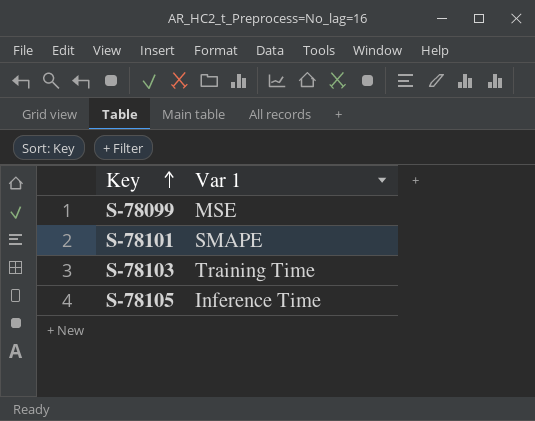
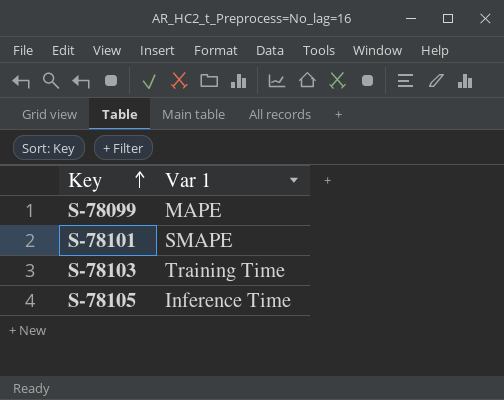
S-78099 | Var 1: MSE -> MAPE

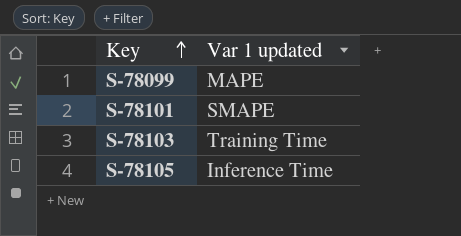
column name: Var 1 -> Var 1 updated

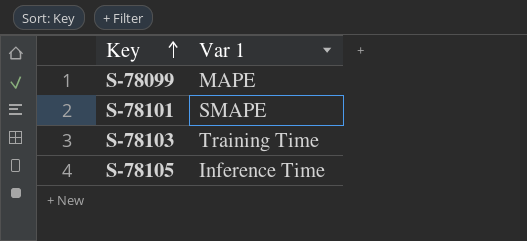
column name: Var 1 updated -> Var 1

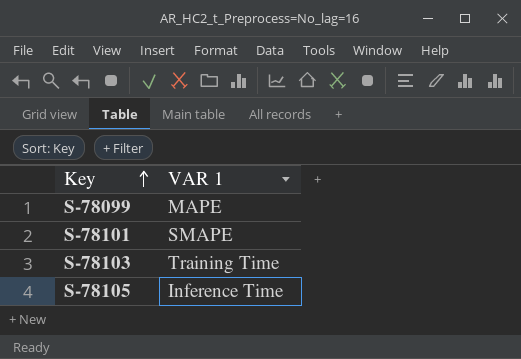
column name: Var 1 -> VAR 1

